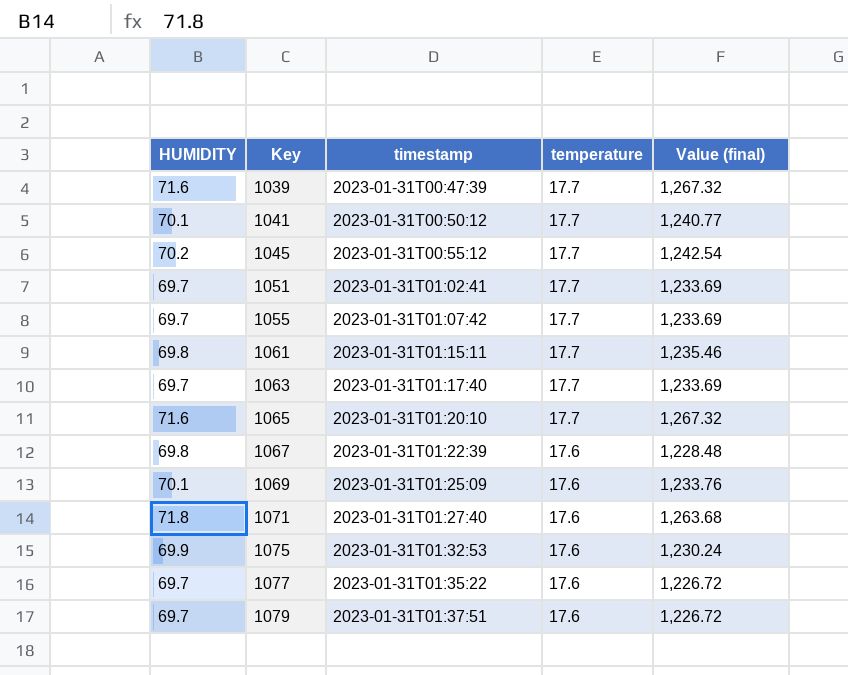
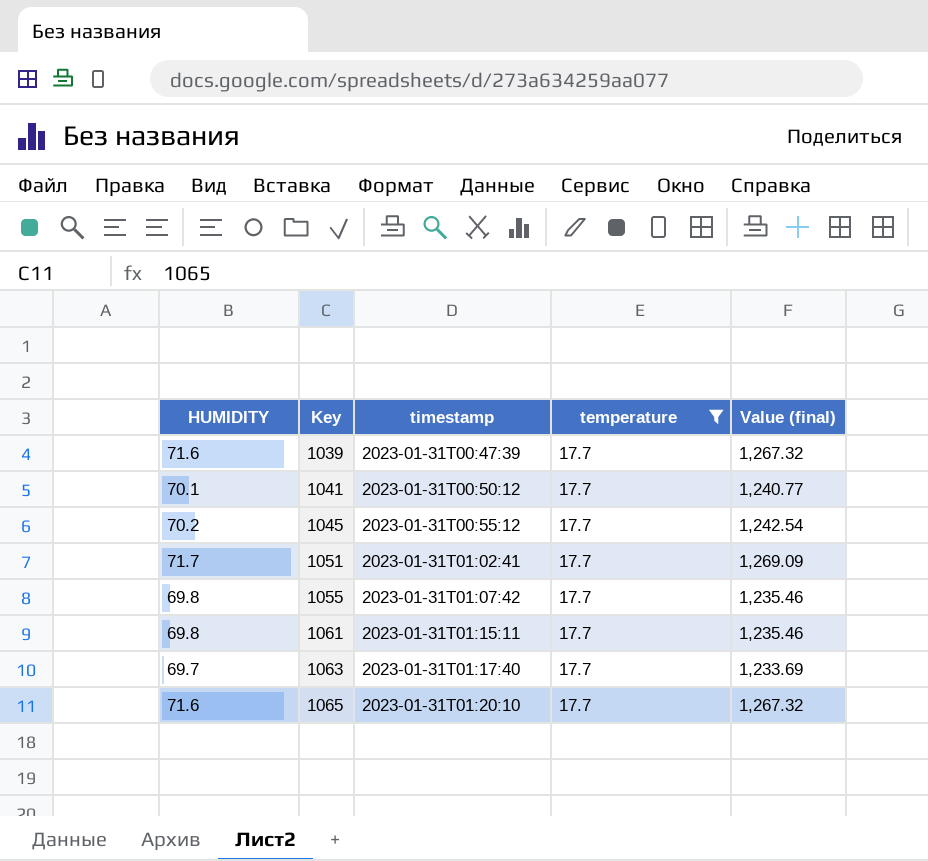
filter: none -> temperature = 17.7
1051 | HUMIDITY: 69.7 -> 71.7
1051 | Value (final): 1,233.69 -> 1,269.09
1055 | HUMIDITY: 69.7 -> 69.8
1055 | Value (final): 1,233.69 -> 1,235.46

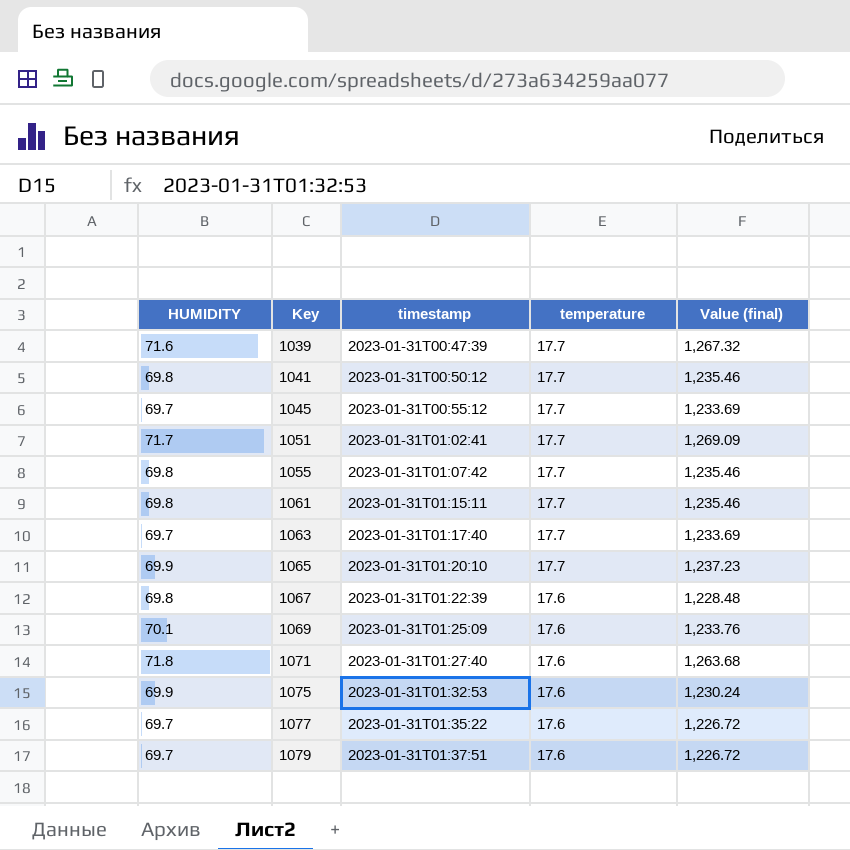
filter: temperature = 17.7 -> none
1041 | HUMIDITY: 70.1 -> 69.8
1041 | Value (final): 1,240.77 -> 1,235.46
1045 | HUMIDITY: 70.2 -> 69.7
1045 | Value (final): 1,242.54 -> 1,233.69
1065 | HUMIDITY: 71.6 -> 69.9
1065 | Value (final): 1,267.32 -> 1,237.23

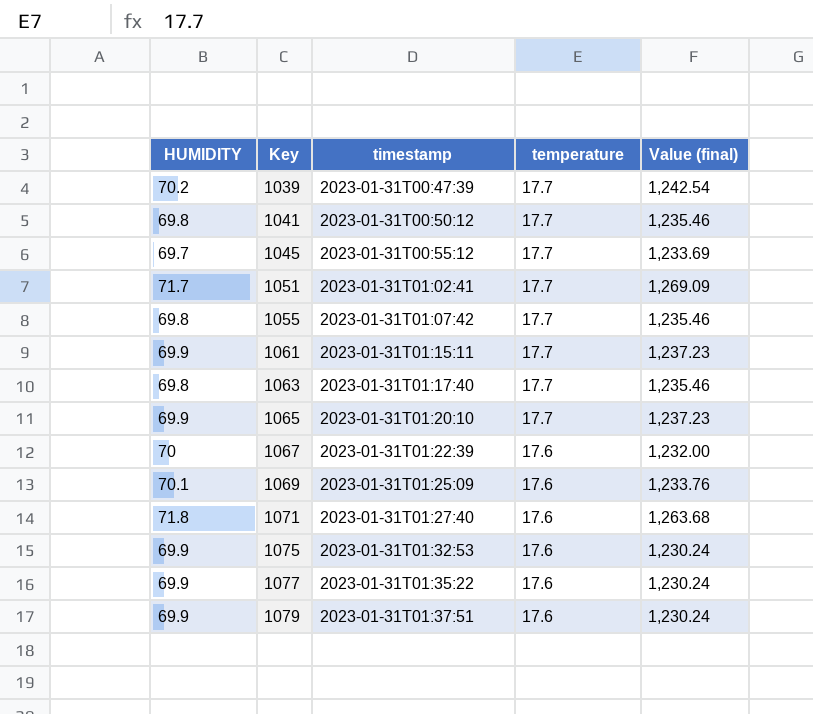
1039 | HUMIDITY: 71.6 -> 70.2
1039 | Value (final): 1,267.32 -> 1,242.54
1061 | HUMIDITY: 69.8 -> 69.9
1061 | Value (final): 1,235.46 -> 1,237.23
1063 | HUMIDITY: 69.7 -> 69.8
1063 | Value (final): 1,233.69 -> 1,235.46
1067 | HUMIDITY: 69.8 -> 70
1067 | Value (final): 1,228.48 -> 1,232.00
1077 | HUMIDITY: 69.7 -> 69.9
1077 | Value (final): 1,226.72 -> 1,230.24
1079 | HUMIDITY: 69.7 -> 69.9
1079 | Value (final): 1,226.72 -> 1,230.24

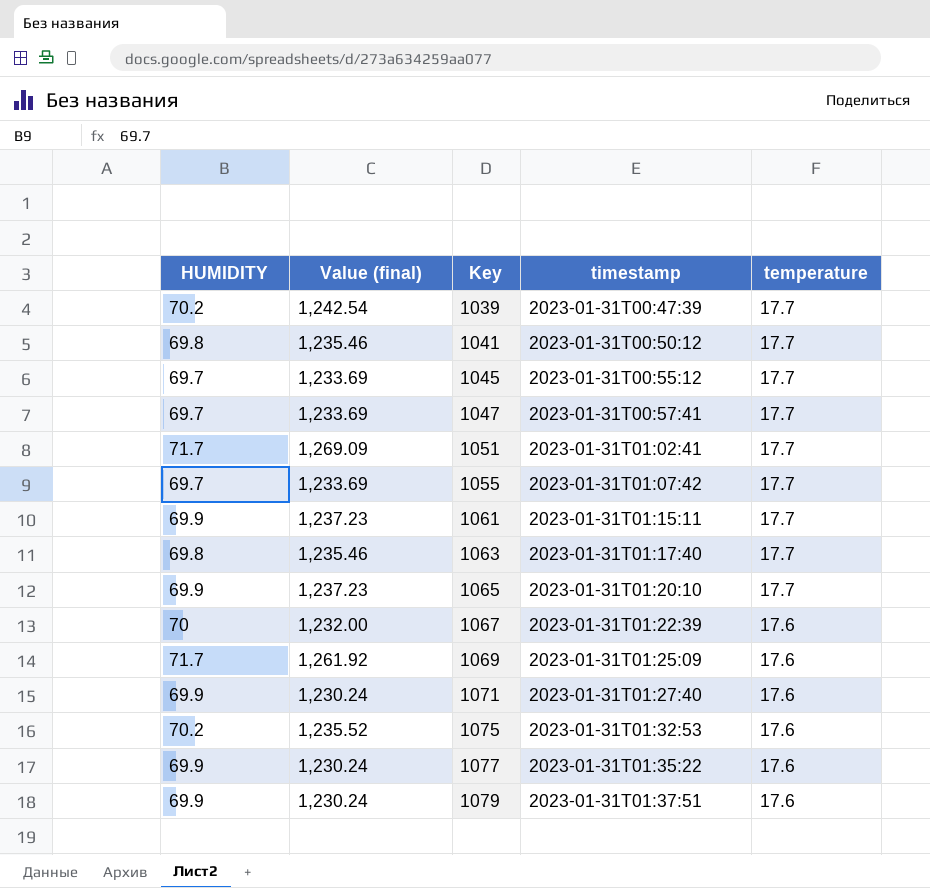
column Value (final) | position: 5 -> 2
row 1047: none -> 69.7 | 1,233.69 | 2023-01-31T00:57:41 | 17.7
1055 | HUMIDITY: 69.8 -> 69.7
1055 | Value (final): 1,235.46 -> 1,233.69
1069 | HUMIDITY: 70.1 -> 71.7
1069 | Value (final): 1,233.76 -> 1,261.92
1071 | HUMIDITY: 71.8 -> 69.9
1071 | Value (final): 1,263.68 -> 1,230.24
1075 | HUMIDITY: 69.9 -> 70.2
1075 | Value (final): 1,230.24 -> 1,235.52

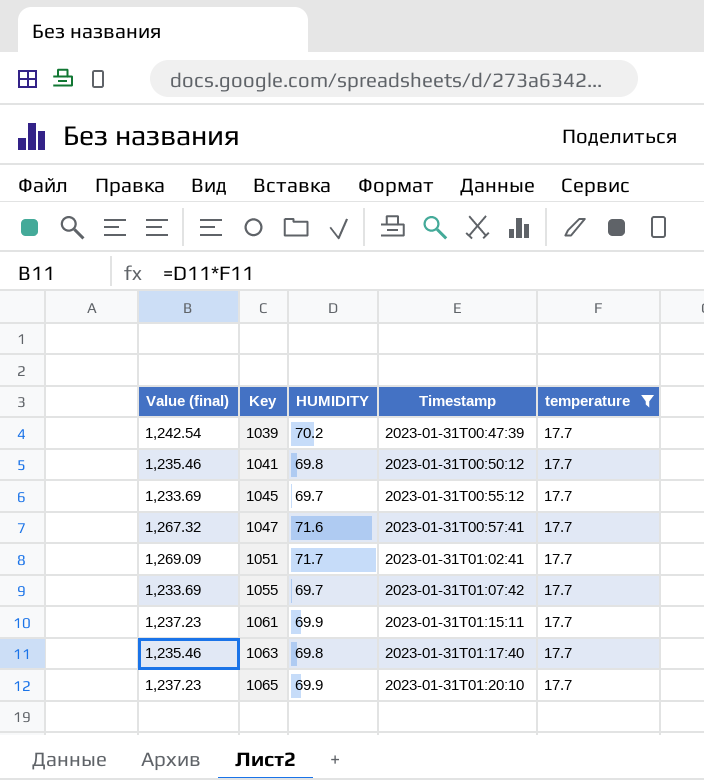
filter: none -> temperature = 17.7
column HUMIDITY | position: 1 -> 3
column name: timestamp -> Timestamp
1047 | Value (final): 1,233.69 -> 1,267.32
1047 | HUMIDITY: 69.7 -> 71.6

